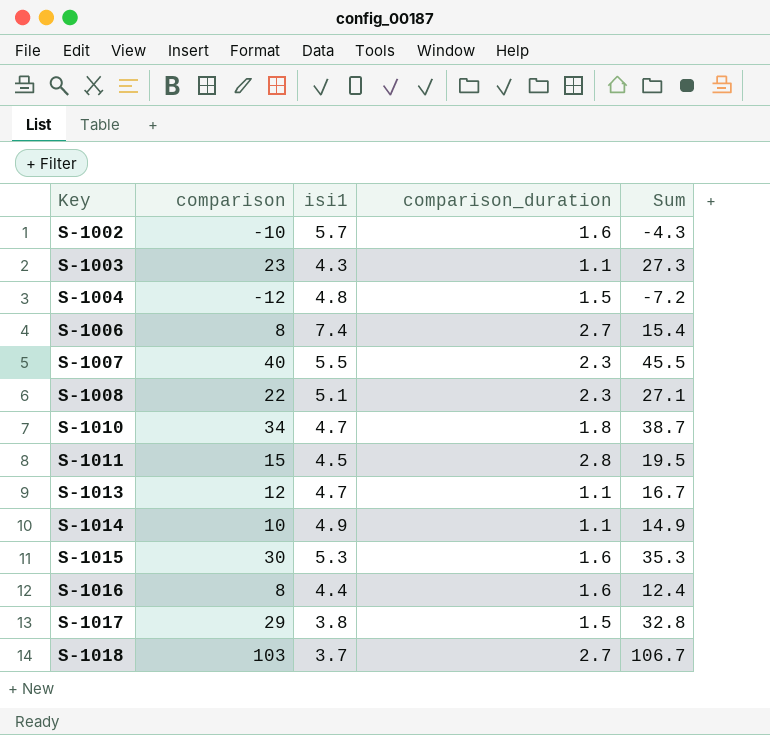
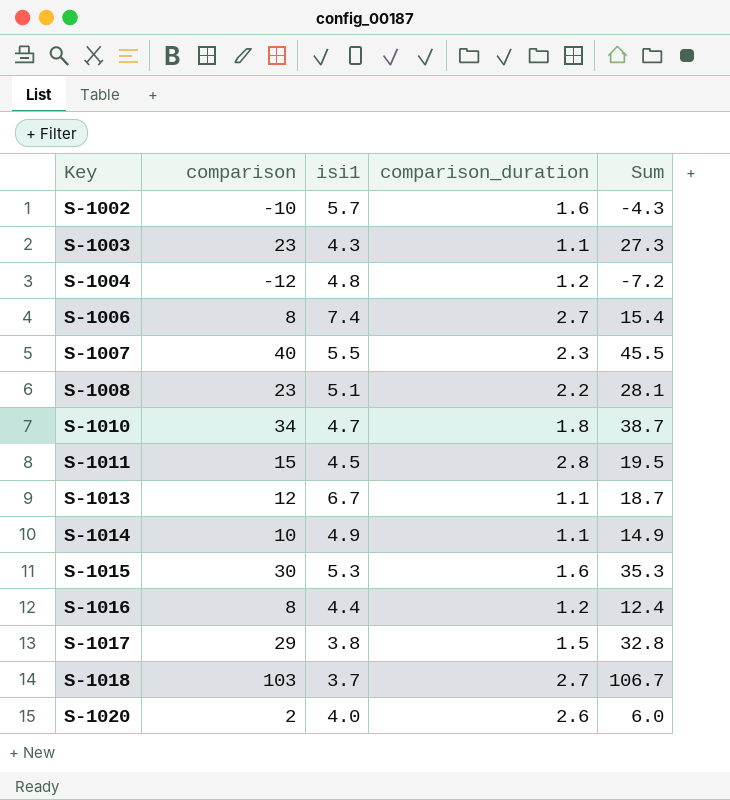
S-1004 | comparison_duration: 1.5 -> 1.2
S-1008 | comparison: 22 -> 23
S-1008 | comparison_duration: 2.3 -> 2.2
S-1008 | Sum: 27.1 -> 28.1
S-1013 | isi1: 4.7 -> 6.7
S-1013 | Sum: 16.7 -> 18.7
S-1016 | comparison_duration: 1.6 -> 1.2
row S-1020: none -> 2 | 4.0 | 2.6 | 6.0

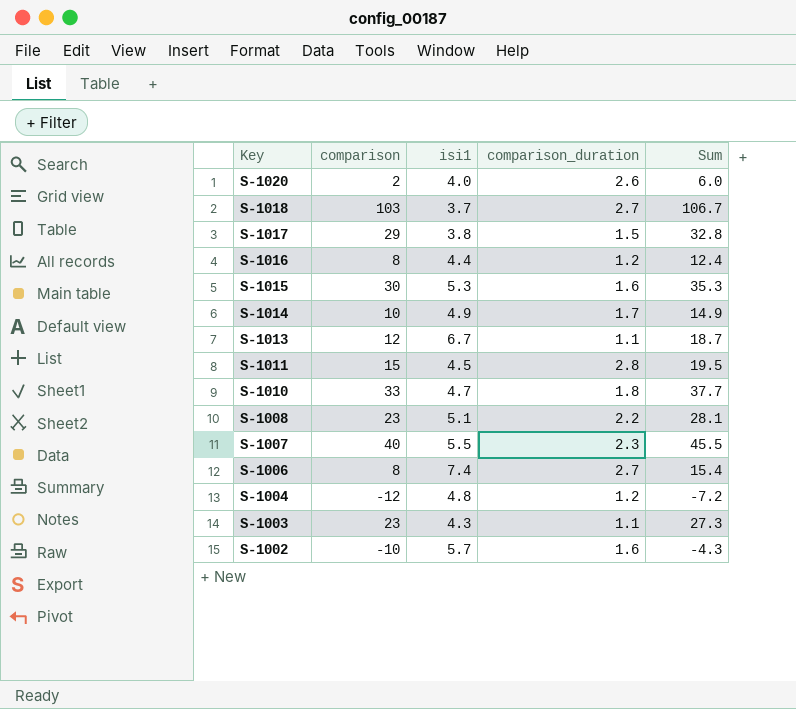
row order: Key ascending -> Key descending
S-1014 | comparison_duration: 1.1 -> 1.7
S-1010 | comparison: 34 -> 33
S-1010 | Sum: 38.7 -> 37.7

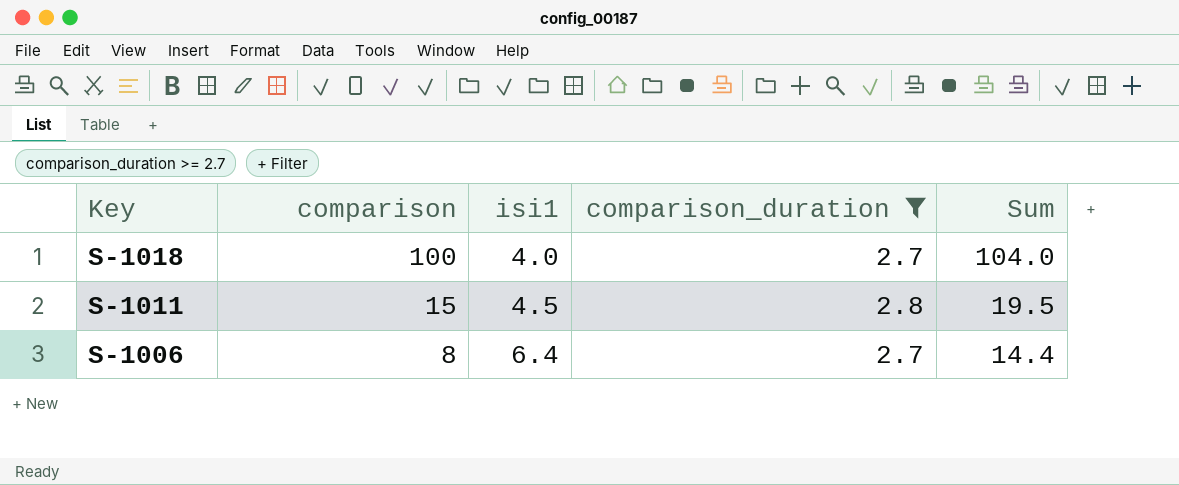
filter: none -> comparison_duration >= 2.7
S-1018 | comparison: 103 -> 100
S-1018 | isi1: 3.7 -> 4.0
S-1018 | Sum: 106.7 -> 104.0
S-1006 | isi1: 7.4 -> 6.4
S-1006 | Sum: 15.4 -> 14.4

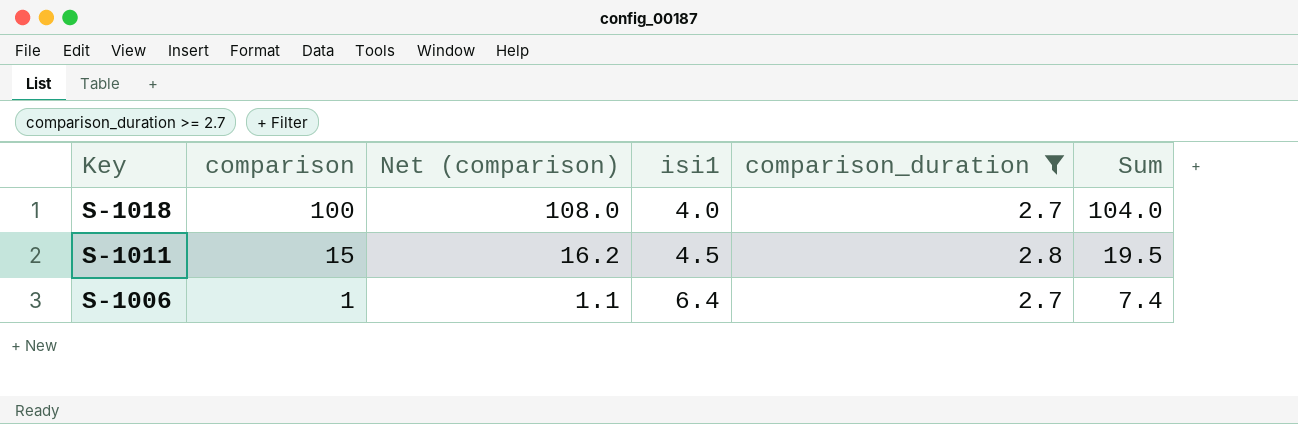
column Net (comparison) | formula: none -> [comparison] * 1.08
S-1006 | comparison: 8 -> 1
S-1006 | Sum: 14.4 -> 7.4

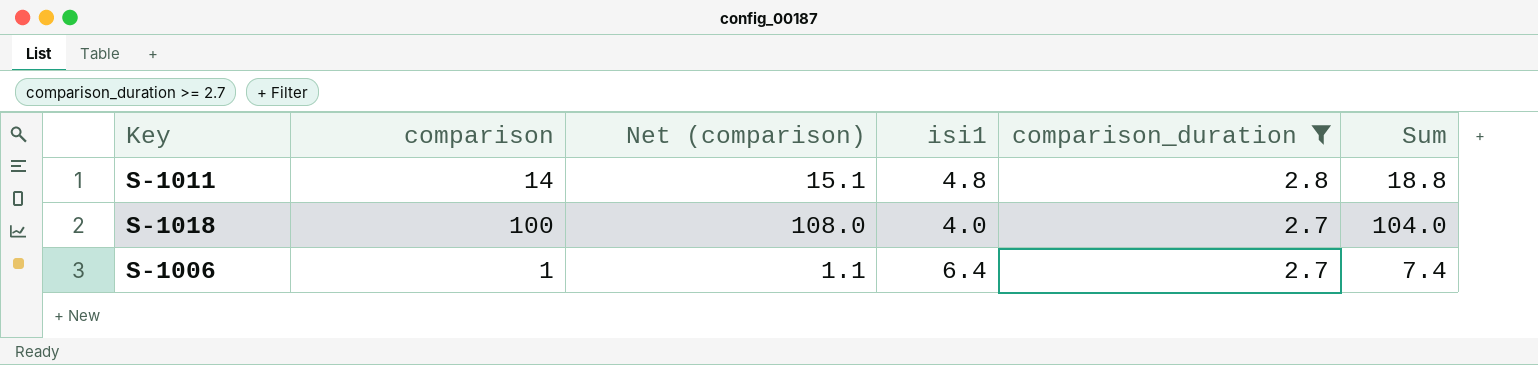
row order: Key descending -> comparison_duration descending
S-1011 | comparison: 15 -> 14
S-1011 | Net (comparison): 16.2 -> 15.1
S-1011 | isi1: 4.5 -> 4.8
S-1011 | Sum: 19.5 -> 18.8

